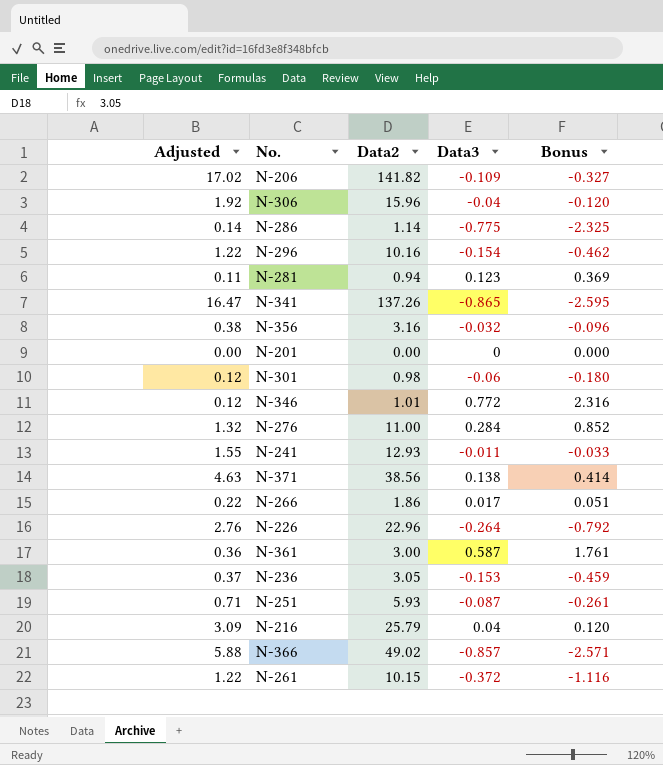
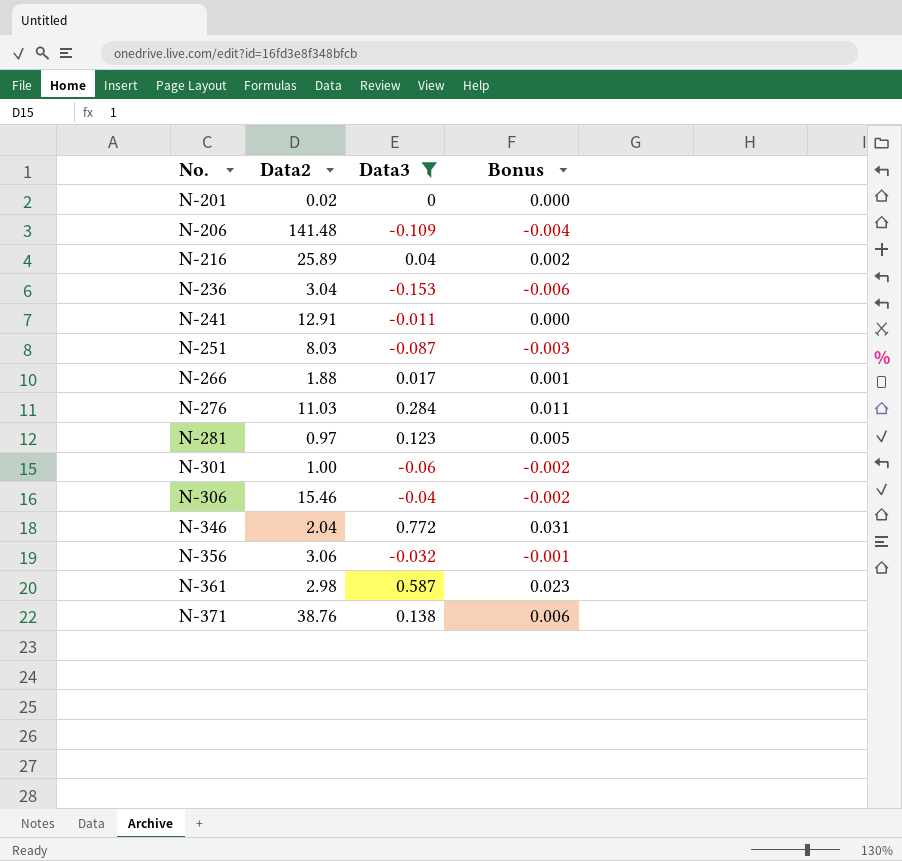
filter: none -> Data3 >= -0.153
row order: none -> No. ascending
column Adjusted | formula: [Data2] * 0.12 -> none
column Bonus | formula: [Data3] * 3 -> [Data3] * 0.04
N-201 | Data2: 0.00 -> 0.02
N-206 | Data2: 141.82 -> 141.48
N-216 | Data2: 25.79 -> 25.89
N-236 | Data2: 3.05 -> 3.04
N-241 | Data2: 12.93 -> 12.91
N-251 | Data2: 5.93 -> 8.03
N-266 | Data2: 1.86 -> 1.88
N-276 | Data2: 11.00 -> 11.03
N-281 | Data2: 0.94 -> 0.97
N-301 | Data2: 0.98 -> 1.00
N-306 | Data2: 15.96 -> 15.46
N-346 | Data2: 1.01 -> 2.04
N-356 | Data2: 3.16 -> 3.06
N-361 | Data2: 3.00 -> 2.98
N-371 | Data2: 38.56 -> 38.76

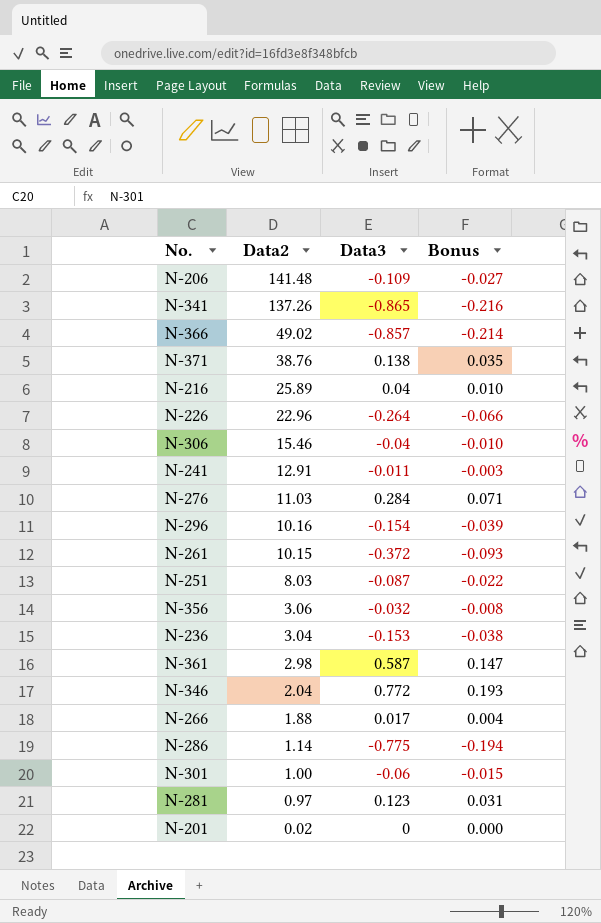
filter: Data3 >= -0.153 -> none
row order: No. ascending -> Data2 descending
column Bonus | formula: [Data3] * 0.04 -> [Data3] * 0.25

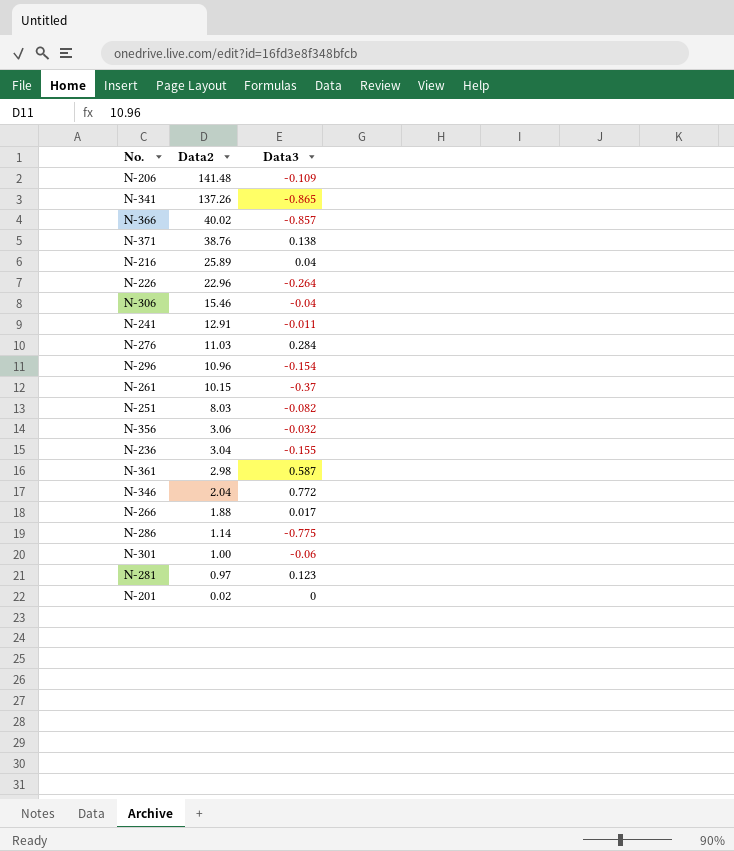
column Bonus | formula: [Data3] * 0.25 -> none
N-366 | Data2: 49.02 -> 40.02
N-296 | Data2: 10.16 -> 10.96
N-261 | Data3: -0.372 -> -0.37
N-251 | Data3: -0.087 -> -0.082
N-236 | Data3: -0.153 -> -0.155

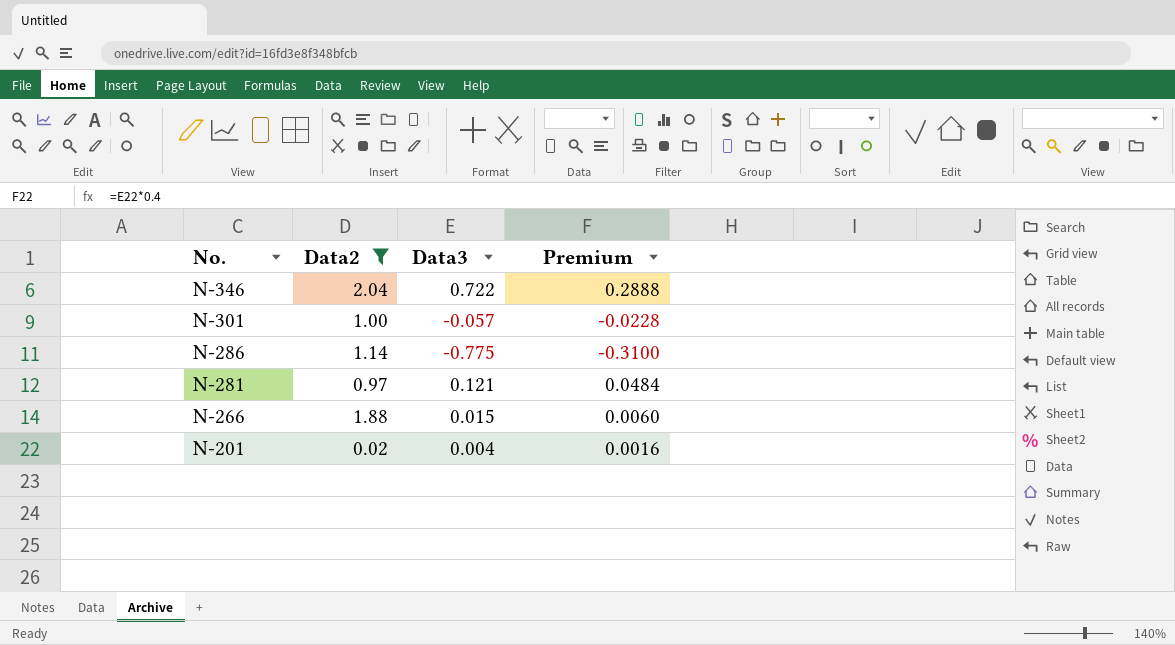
filter: none -> Data2 <= 2.04
row order: Data2 descending -> No. descending
column Premium | formula: none -> [Data3] * 0.4
N-346 | Data3: 0.772 -> 0.722
N-301 | Data3: -0.06 -> -0.057
N-281 | Data3: 0.123 -> 0.121
N-266 | Data3: 0.017 -> 0.015
N-201 | Data3: 0 -> 0.004

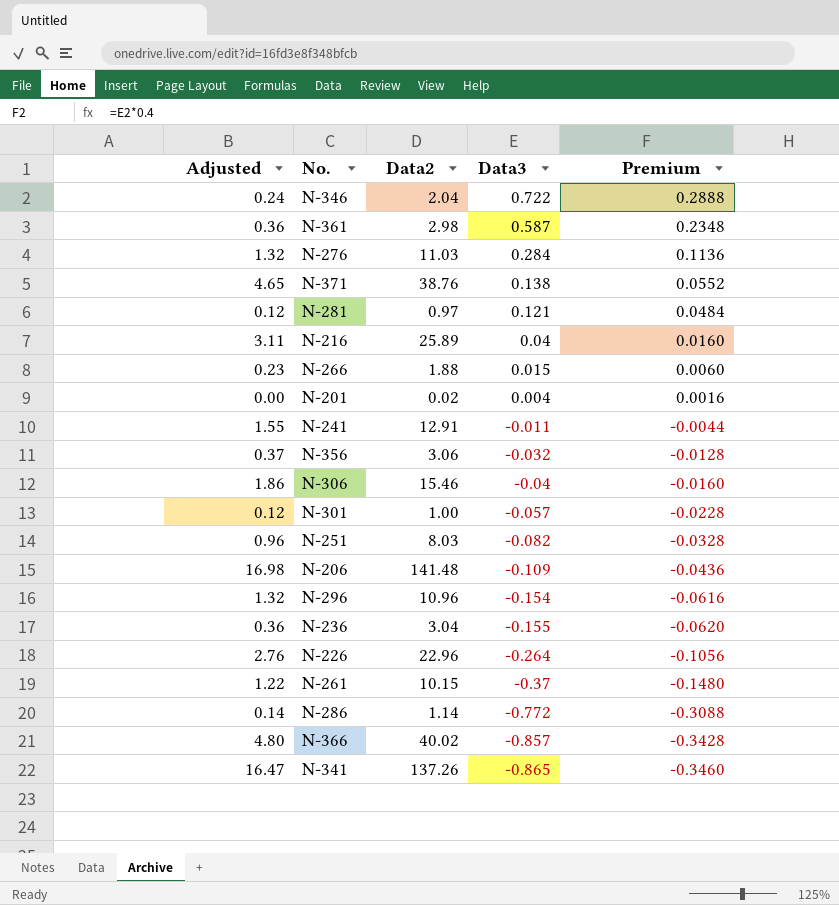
filter: Data2 <= 2.04 -> none
row order: No. descending -> Data3 descending
column Adjusted | formula: none -> [Data2] * 0.12
N-286 | Data3: -0.775 -> -0.772
N-286 | Premium: -0.3100 -> -0.3088

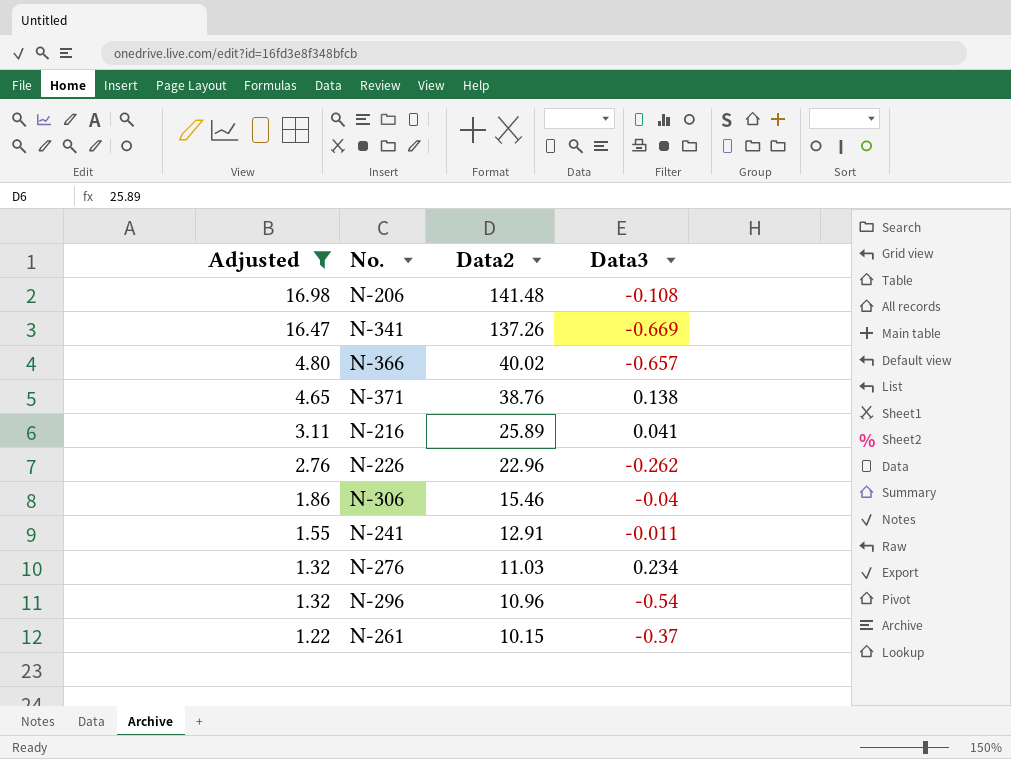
filter: none -> Adjusted >= 1.22
row order: Data3 descending -> Adjusted descending
column Premium | formula: [Data3] * 0.4 -> none
N-206 | Data3: -0.109 -> -0.108
N-341 | Data3: -0.865 -> -0.669
N-366 | Data3: -0.857 -> -0.657
N-216 | Data3: 0.04 -> 0.041
N-226 | Data3: -0.264 -> -0.262
N-276 | Data3: 0.284 -> 0.234
N-296 | Data3: -0.154 -> -0.54

